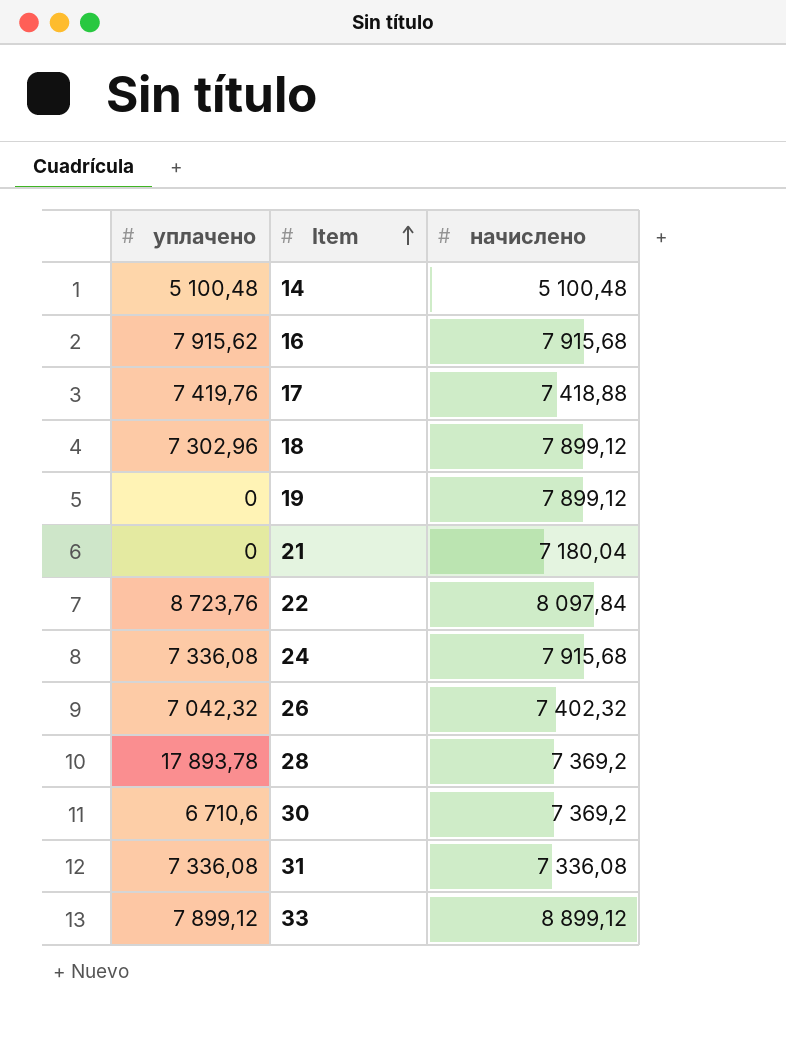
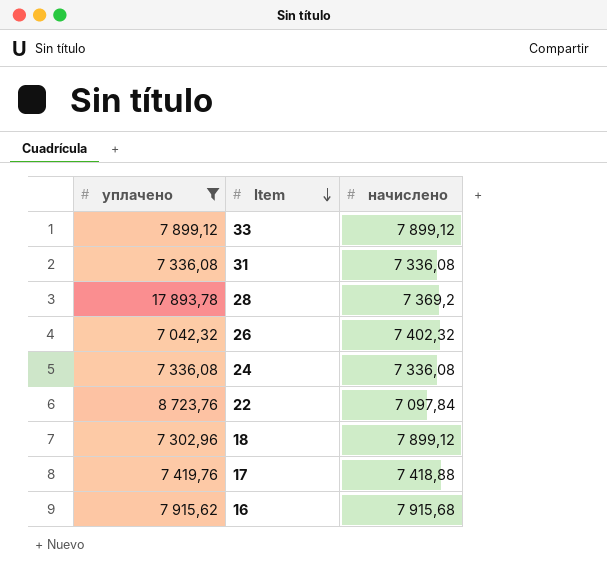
filter: none -> уплачено >= 7 042,32
row order: Item ascending -> Item descending
33 | начислено: 8 899,12 -> 7 899,12
24 | начислено: 7 915,68 -> 7 336,08
22 | начислено: 8 097,84 -> 7 097,84

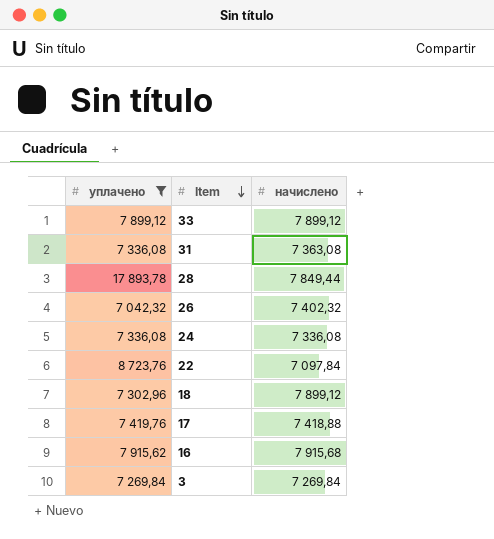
31 | начислено: 7 336,08 -> 7 363,08
28 | начислено: 7 369,2 -> 7 849,44
row 3: none -> 7 269,84 | 7 269,84

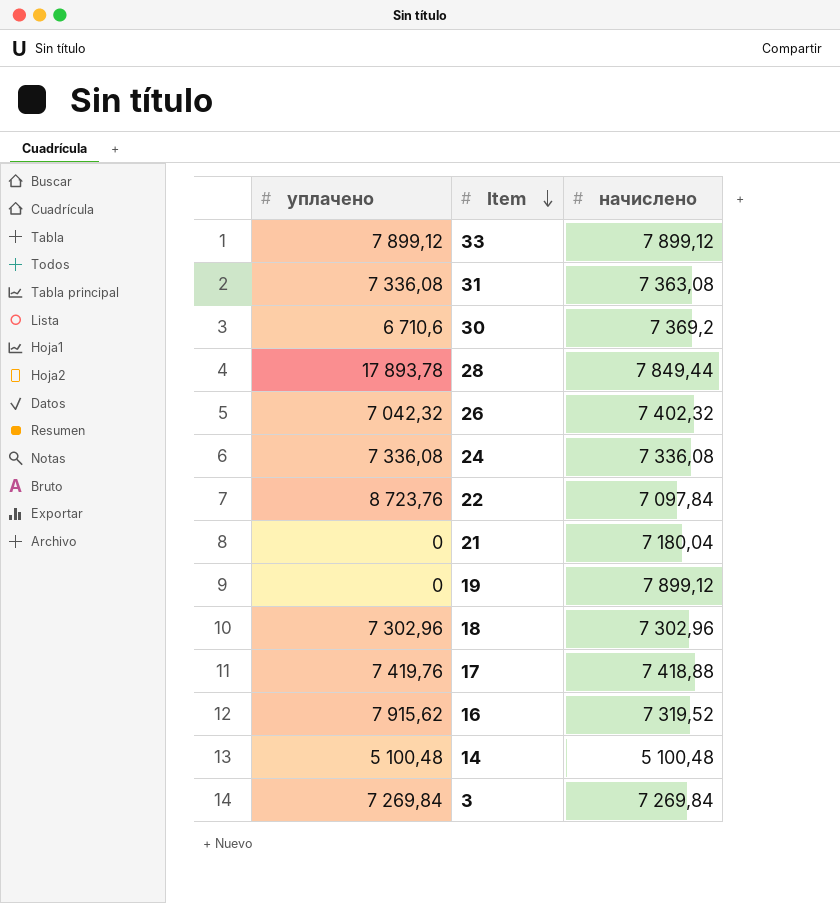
filter: уплачено >= 7 042,32 -> none
18 | начислено: 7 899,12 -> 7 302,96
16 | начислено: 7 915,68 -> 7 319,52

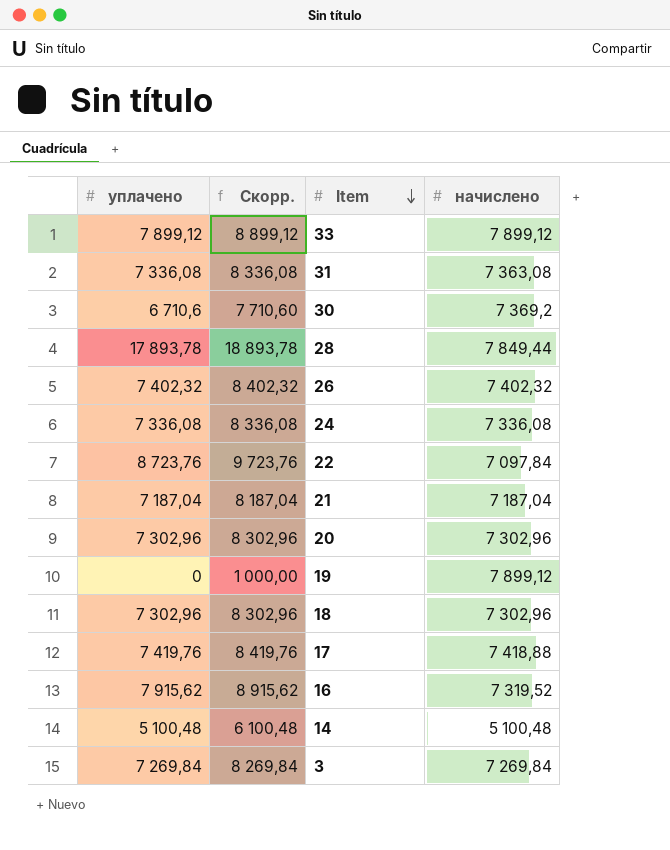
column Скорр. | formula: none -> [уплачено] + 1000
26 | уплачено: 7 042,32 -> 7 402,32
21 | уплачено: 0 -> 7 187,04
21 | начислено: 7 180,04 -> 7 187,04
row 20: none -> 7 302,96 | 8 302,96 | 7 302,96

